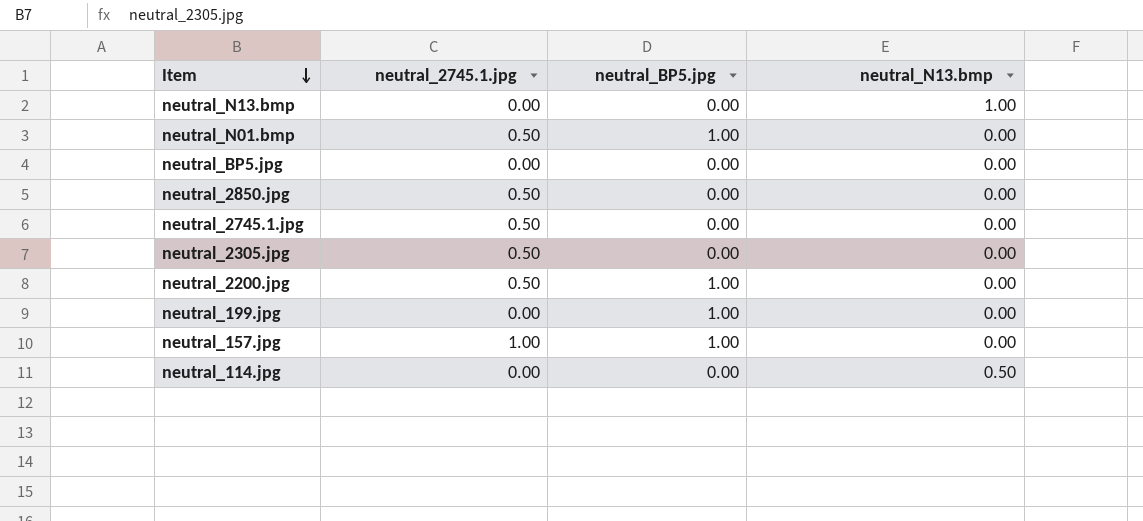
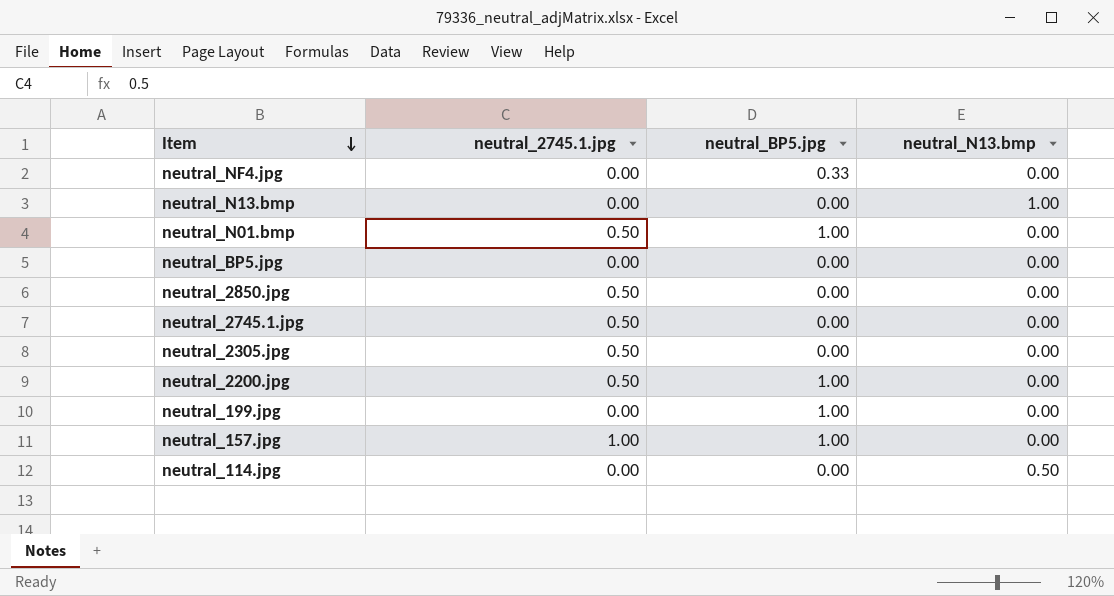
row neutral_NF4.jpg: none -> 0.00 | 0.33 | 0.00

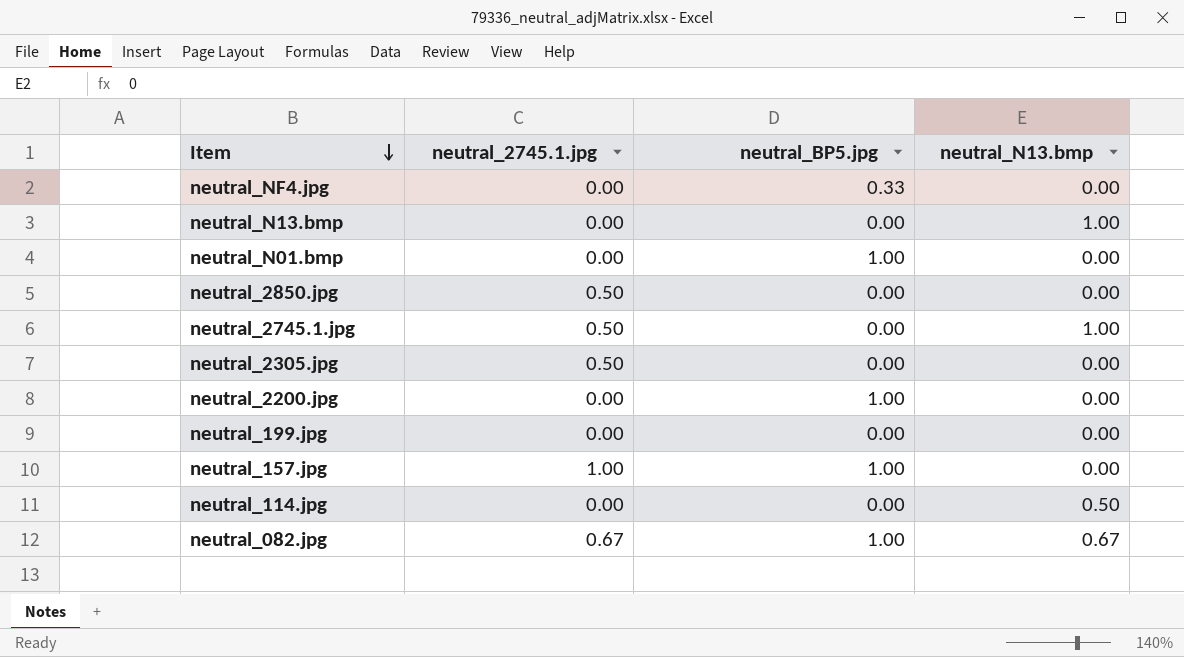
row neutral_BP5.jpg: 0.00 | 0.00 | 0.00 -> none
neutral_N01.bmp | neutral_2745.1.jpg: 0.50 -> 0.00
neutral_2745.1.jpg | neutral_N13.bmp: 0.00 -> 1.00
neutral_2200.jpg | neutral_2745.1.jpg: 0.50 -> 0.00
neutral_199.jpg | neutral_BP5.jpg: 1.00 -> 0.00
row neutral_082.jpg: none -> 0.67 | 1.00 | 0.67

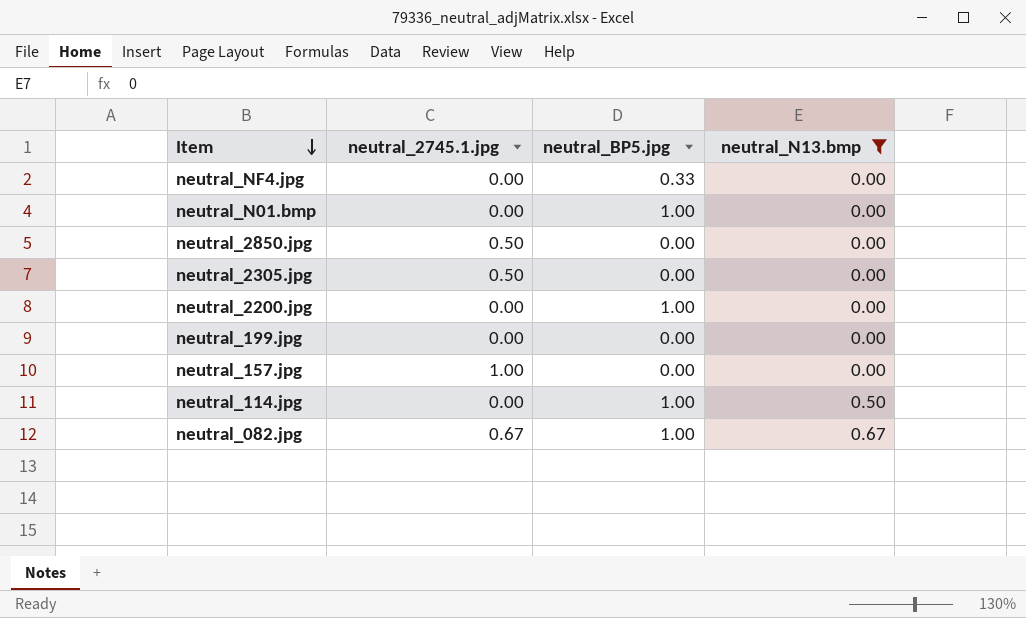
filter: none -> neutral_N13.bmp != 1.00
neutral_157.jpg | neutral_BP5.jpg: 1.00 -> 0.00
neutral_114.jpg | neutral_BP5.jpg: 0.00 -> 1.00

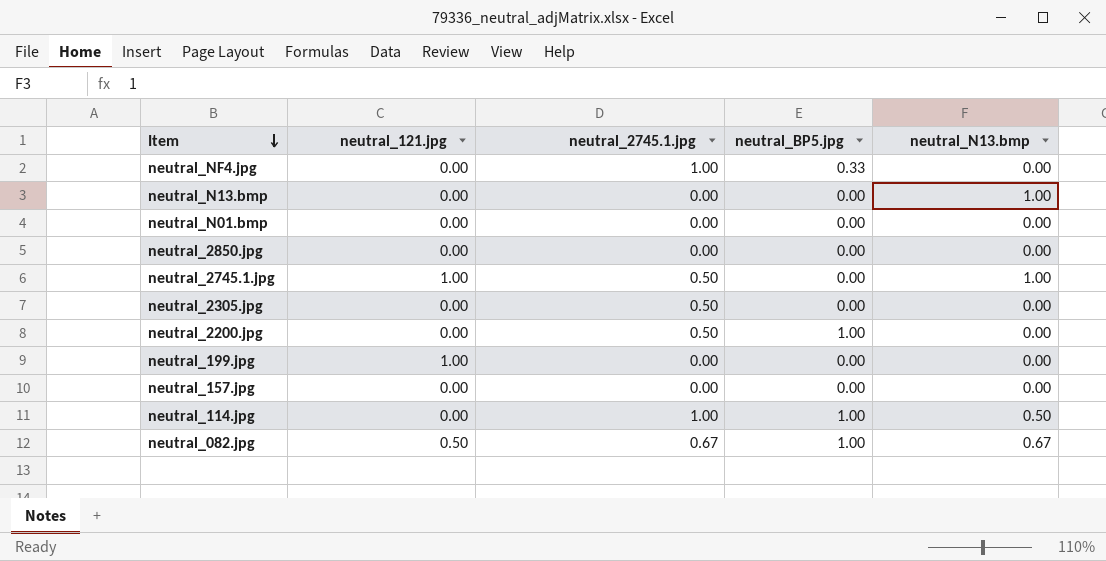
filter: neutral_N13.bmp != 1.00 -> none
column neutral_121.jpg | position: none -> 2
neutral_NF4.jpg | neutral_2745.1.jpg: 0.00 -> 1.00
neutral_N01.bmp | neutral_BP5.jpg: 1.00 -> 0.00
neutral_2850.jpg | neutral_2745.1.jpg: 0.50 -> 0.00
neutral_2200.jpg | neutral_2745.1.jpg: 0.00 -> 0.50
neutral_157.jpg | neutral_2745.1.jpg: 1.00 -> 0.00
neutral_114.jpg | neutral_2745.1.jpg: 0.00 -> 1.00

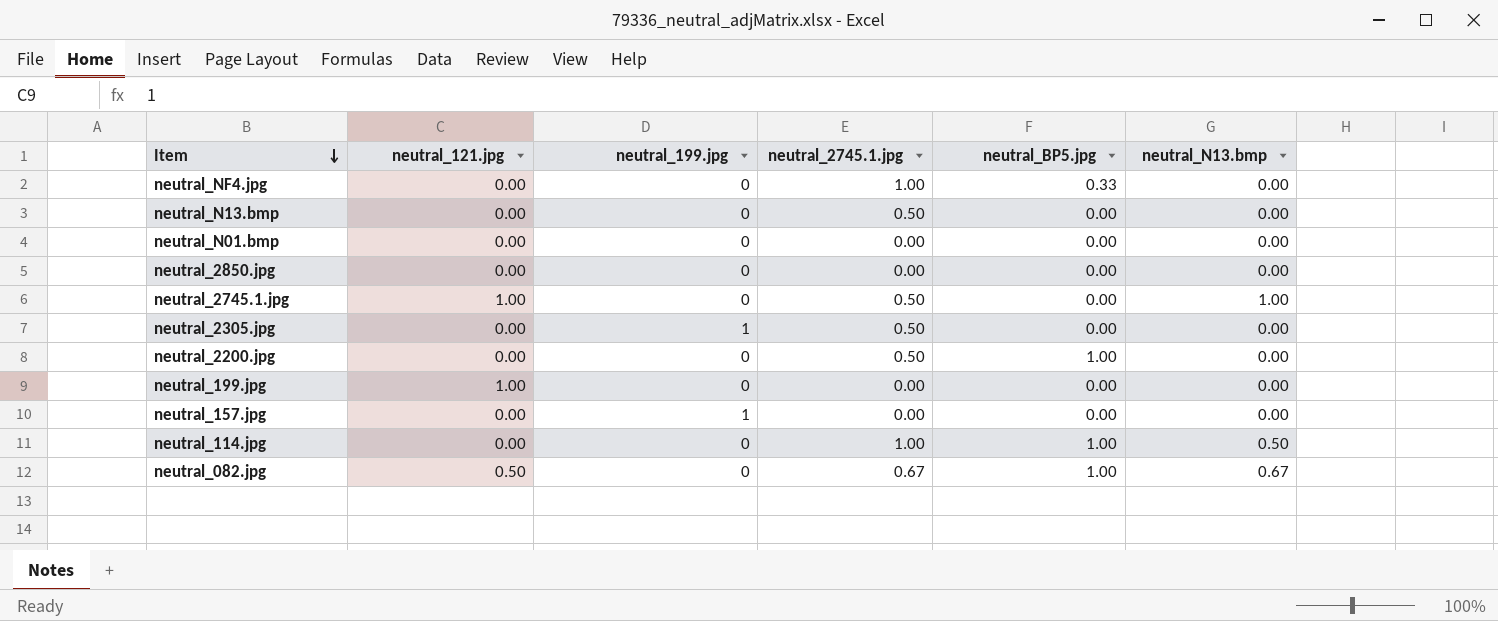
column neutral_199.jpg | position: none -> 3
neutral_N13.bmp | neutral_2745.1.jpg: 0.00 -> 0.50
neutral_N13.bmp | neutral_N13.bmp: 1.00 -> 0.00

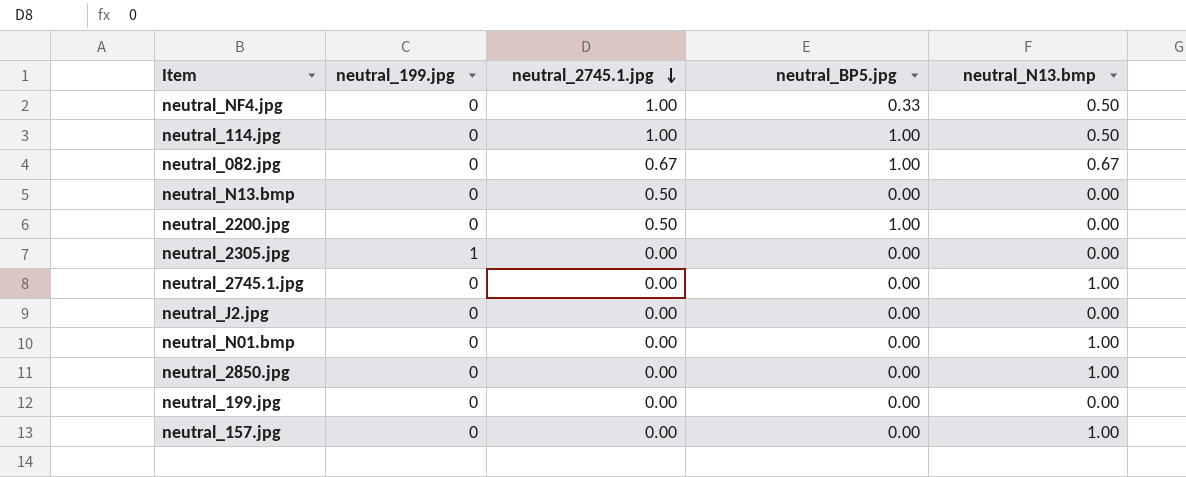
row order: Item descending -> neutral_2745.1.jpg descending
column neutral_121.jpg | position: 2 -> none
neutral_NF4.jpg | neutral_N13.bmp: 0.00 -> 0.50
neutral_2305.jpg | neutral_2745.1.jpg: 0.50 -> 0.00
neutral_2745.1.jpg | neutral_2745.1.jpg: 0.50 -> 0.00
row neutral_J2.jpg: none -> 0 | 0.00 | 0.00 | 0.00
neutral_N01.bmp | neutral_N13.bmp: 0.00 -> 1.00
neutral_2850.jpg | neutral_N13.bmp: 0.00 -> 1.00
neutral_157.jpg | neutral_199.jpg: 1 -> 0
neutral_157.jpg | neutral_N13.bmp: 0.00 -> 1.00

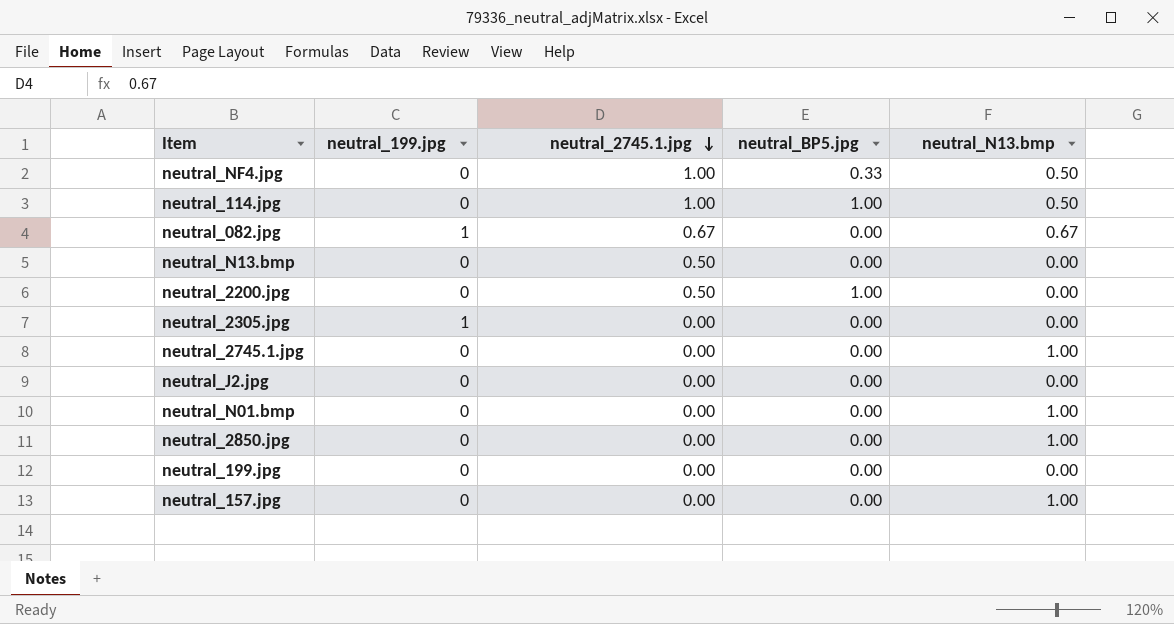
neutral_082.jpg | neutral_199.jpg: 0 -> 1
neutral_082.jpg | neutral_BP5.jpg: 1.00 -> 0.00

